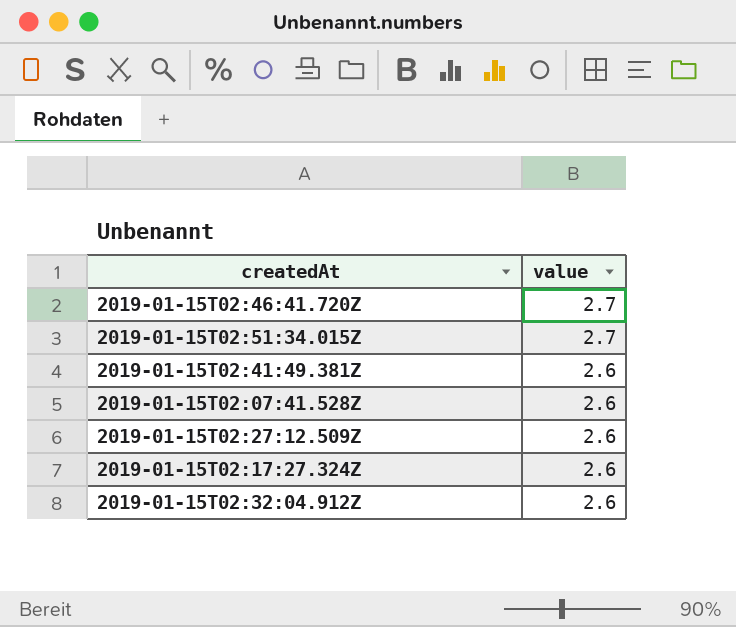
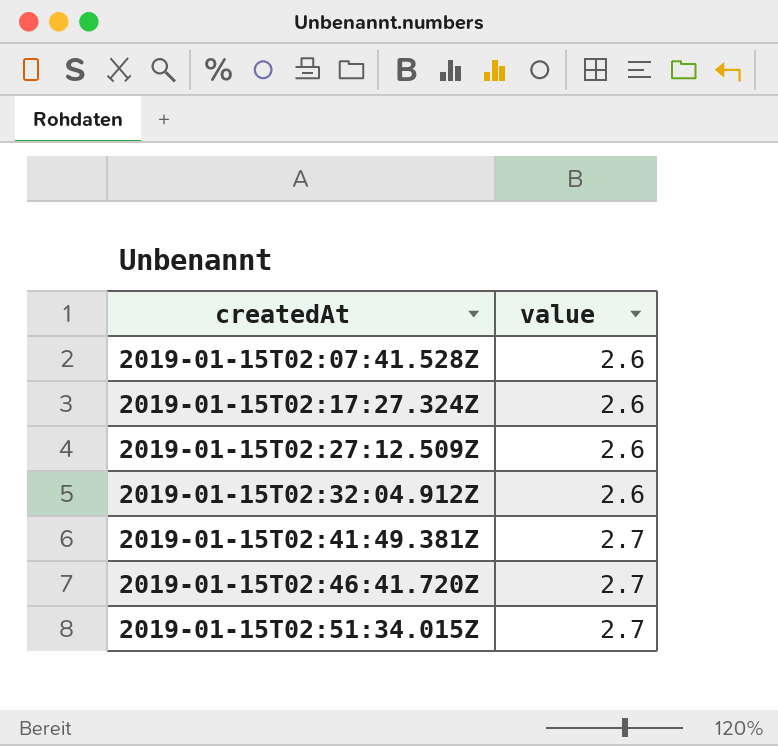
row order: value descending -> createdAt ascending
2019-01-15T02:41:49.381Z | value: 2.6 -> 2.7

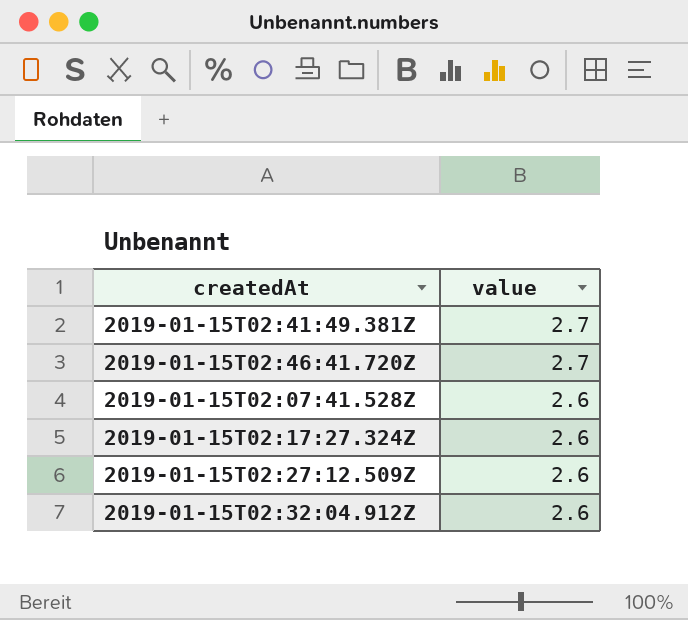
row order: createdAt ascending -> value descending
row 2019-01-15T02:51:34.015Z: 2.7 -> none

